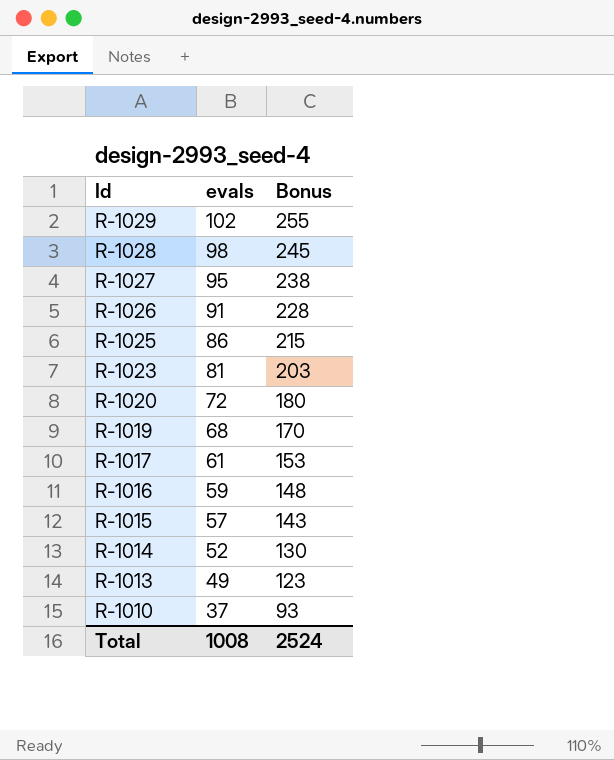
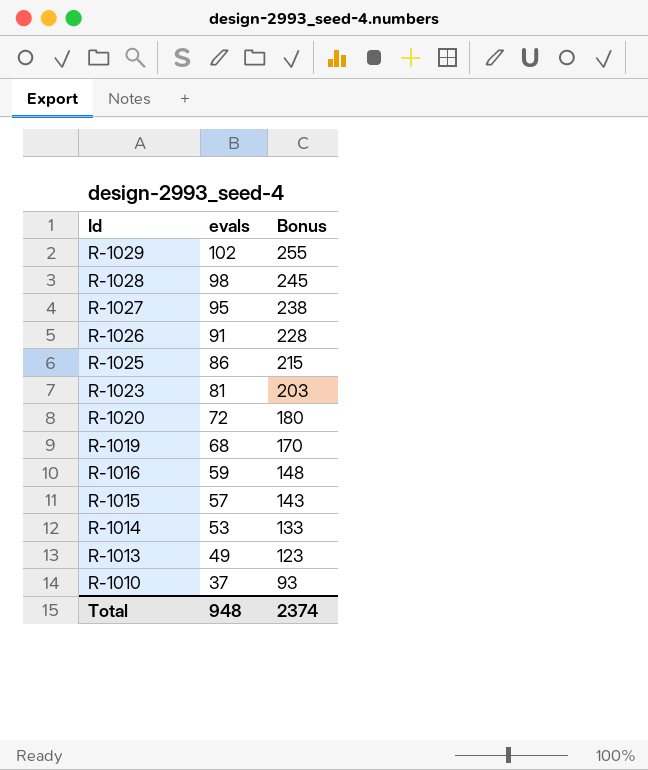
row R-1017: 61 | 153 -> none
R-1014 | evals: 52 -> 53
R-1014 | Bonus: 130 -> 133
Total | evals: 1008 -> 948
Total | Bonus: 2524 -> 2374

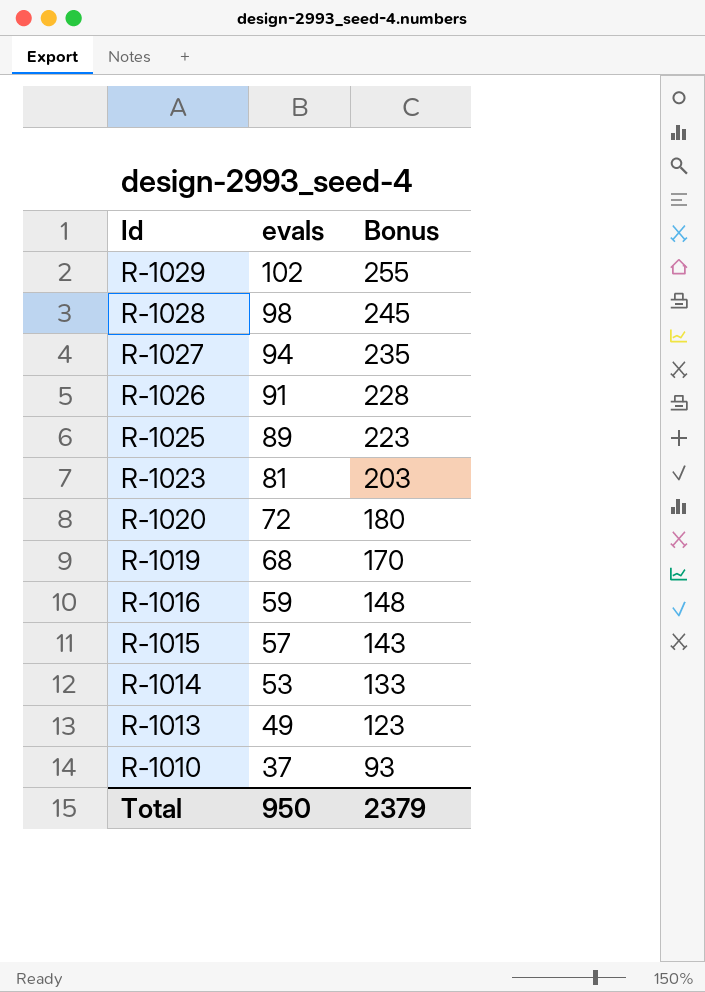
R-1027 | evals: 95 -> 94
R-1027 | Bonus: 238 -> 235
R-1025 | evals: 86 -> 89
R-1025 | Bonus: 215 -> 223
Total | evals: 948 -> 950
Total | Bonus: 2374 -> 2379

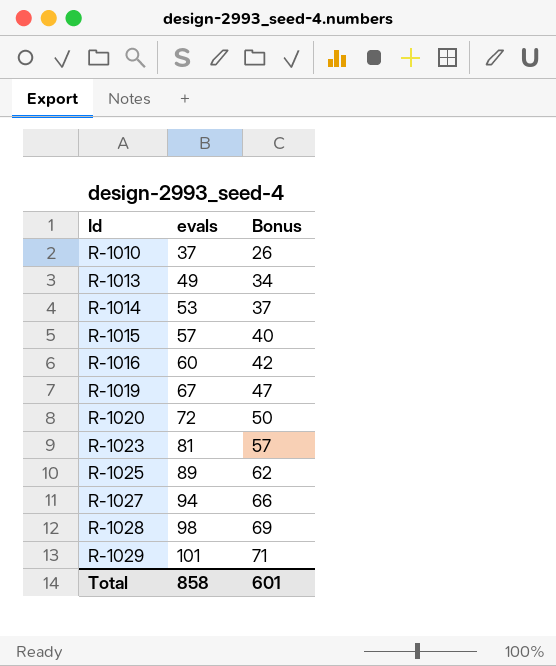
row order: Id descending -> Id ascending
column Bonus | formula: [evals] * 2.5 -> [evals] * 0.7
row R-1026: 91 | 228 -> none
R-1016 | evals: 59 -> 60
R-1019 | evals: 68 -> 67
R-1029 | evals: 102 -> 101
Total | evals: 950 -> 858
Total | Bonus: 2379 -> 601

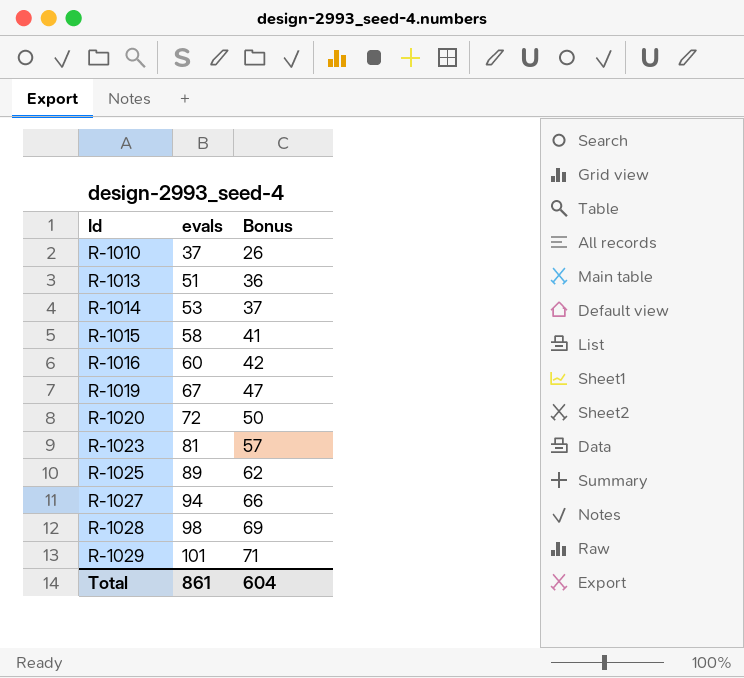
R-1013 | evals: 49 -> 51
R-1013 | Bonus: 34 -> 36
R-1015 | evals: 57 -> 58
R-1015 | Bonus: 40 -> 41
Total | evals: 858 -> 861
Total | Bonus: 601 -> 604

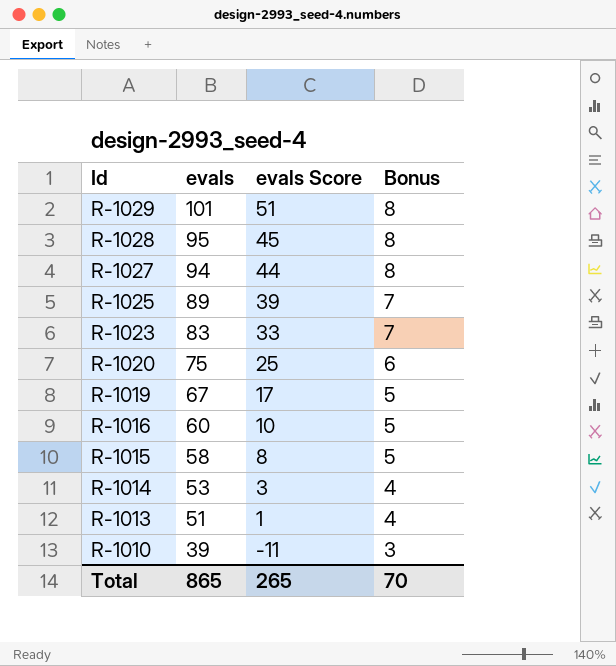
row order: Id ascending -> Id descending
column evals Score | formula: none -> [evals] - 50
column Bonus | formula: [evals] * 0.7 -> [evals] * 0.08
R-1028 | evals: 98 -> 95
R-1023 | evals: 81 -> 83
R-1020 | evals: 72 -> 75
R-1010 | evals: 37 -> 39
Total | evals: 861 -> 865
Total | Bonus: 604 -> 70

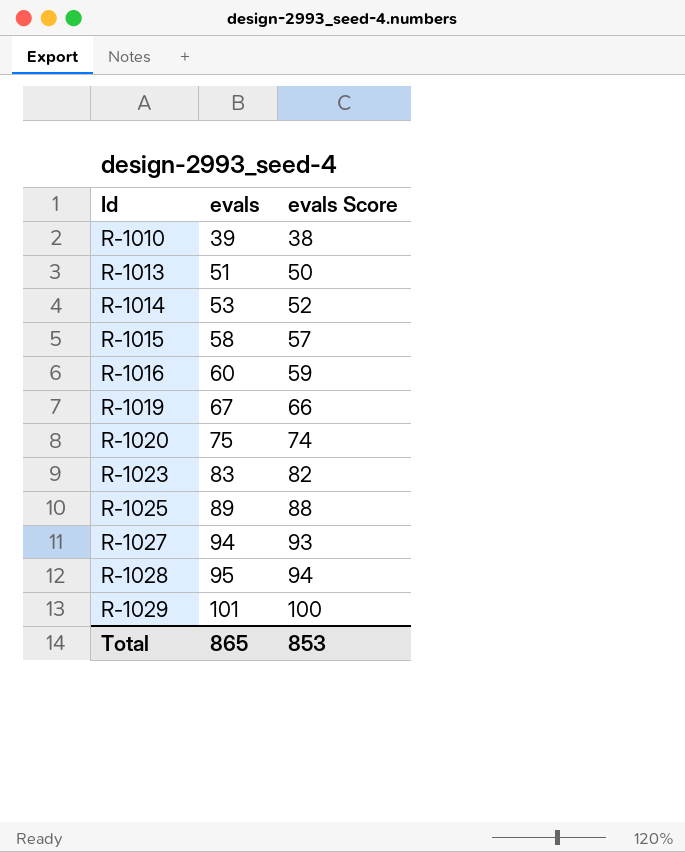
row order: Id descending -> Id ascending
column Bonus | formula: [evals] * 0.08 -> none
column evals Score | formula: [evals] - 50 -> [evals] - 1
Total | evals Score: 265 -> 853

